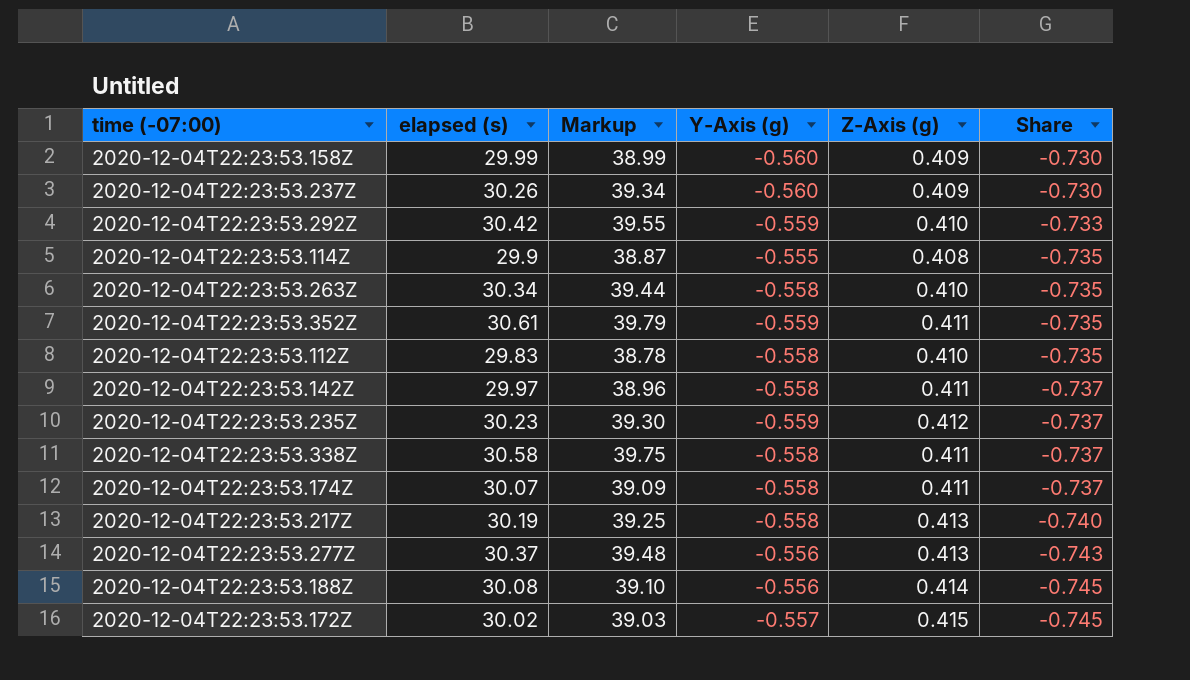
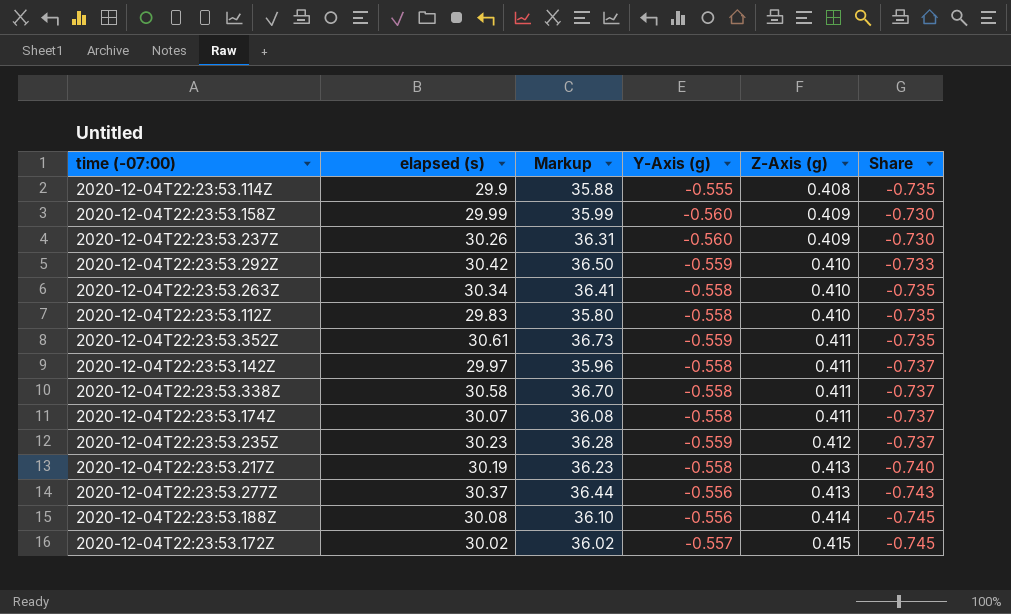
row order: Share descending -> Z-Axis (g) ascending
column Markup | formula: [elapsed (s)] * 1.3 -> [elapsed (s)] * 1.2

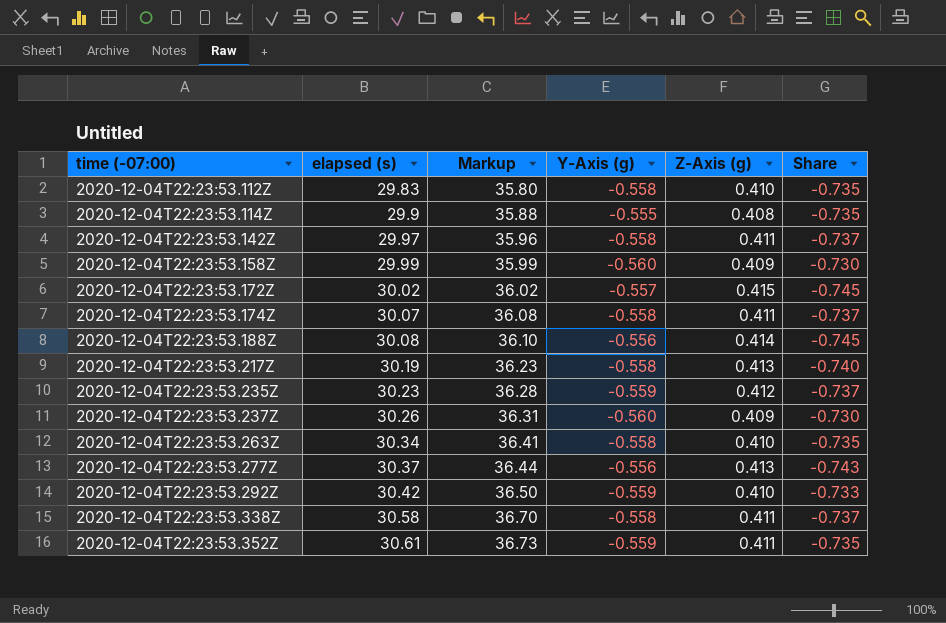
row order: Z-Axis (g) ascending -> time (-07:00) ascending

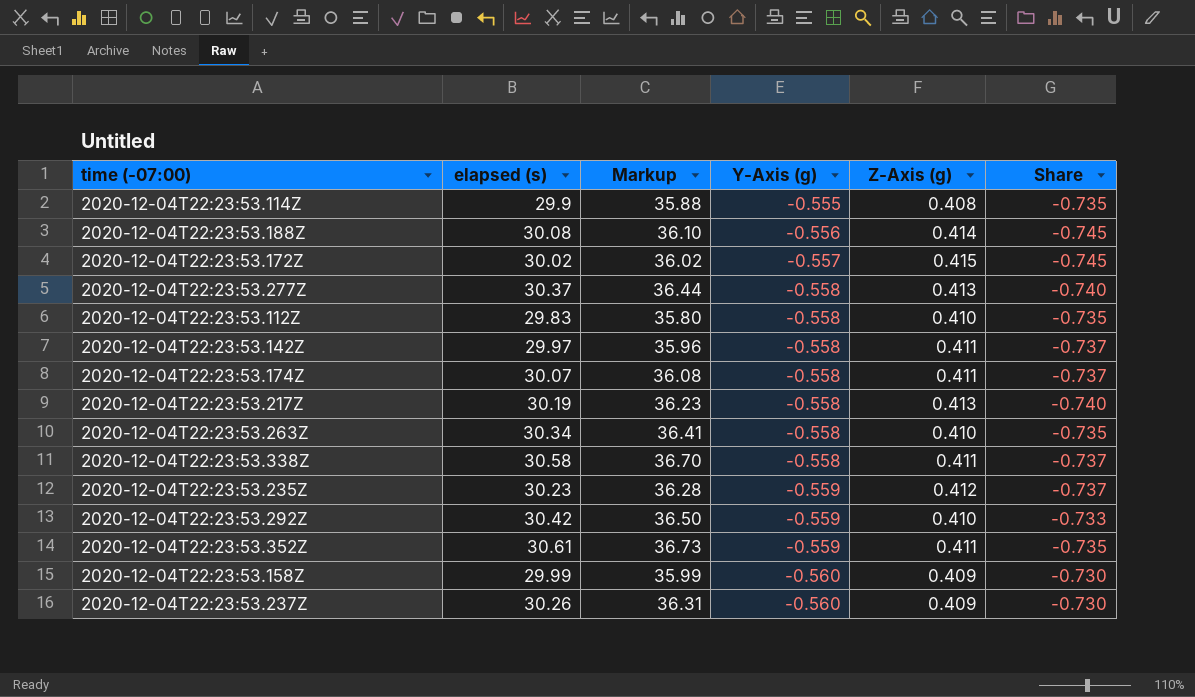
row order: time (-07:00) ascending -> Y-Axis (g) descending
2020-12-04T22:23:53.277Z | Y-Axis (g): -0.556 -> -0.558
2020-12-04T22:23:53.277Z | Share: -0.743 -> -0.740

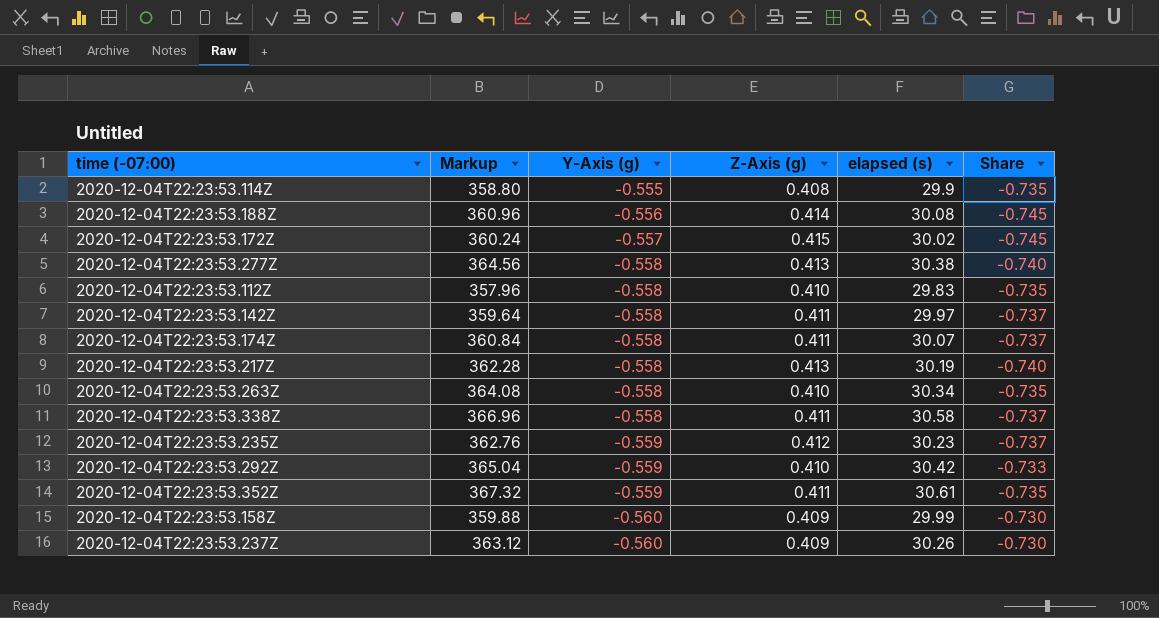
column Markup | formula: [elapsed (s)] * 1.2 -> [elapsed (s)] * 12
column elapsed (s) | position: 2 -> 5
2020-12-04T22:23:53.277Z | elapsed (s): 30.37 -> 30.38

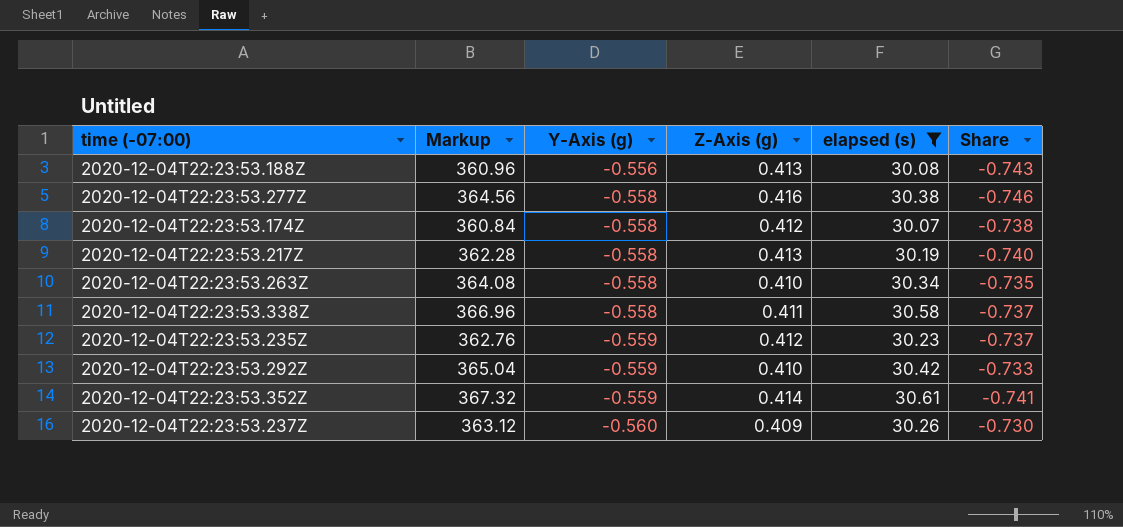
filter: none -> elapsed (s) >= 30.07
2020-12-04T22:23:53.188Z | Z-Axis (g): 0.414 -> 0.413
2020-12-04T22:23:53.188Z | Share: -0.745 -> -0.743
2020-12-04T22:23:53.277Z | Z-Axis (g): 0.413 -> 0.416
2020-12-04T22:23:53.277Z | Share: -0.740 -> -0.746
2020-12-04T22:23:53.174Z | Z-Axis (g): 0.411 -> 0.412
2020-12-04T22:23:53.174Z | Share: -0.737 -> -0.738
2020-12-04T22:23:53.352Z | Z-Axis (g): 0.411 -> 0.414
2020-12-04T22:23:53.352Z | Share: -0.735 -> -0.741

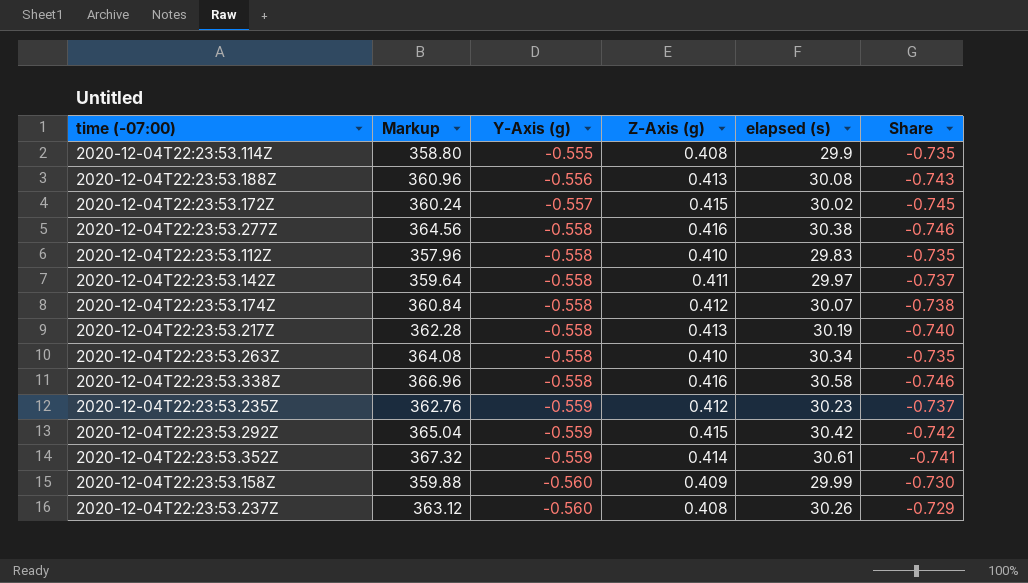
filter: elapsed (s) >= 30.07 -> none
2020-12-04T22:23:53.338Z | Z-Axis (g): 0.411 -> 0.416
2020-12-04T22:23:53.338Z | Share: -0.737 -> -0.746
2020-12-04T22:23:53.292Z | Z-Axis (g): 0.410 -> 0.415
2020-12-04T22:23:53.292Z | Share: -0.733 -> -0.742
2020-12-04T22:23:53.237Z | Z-Axis (g): 0.409 -> 0.408
2020-12-04T22:23:53.237Z | Share: -0.730 -> -0.729

